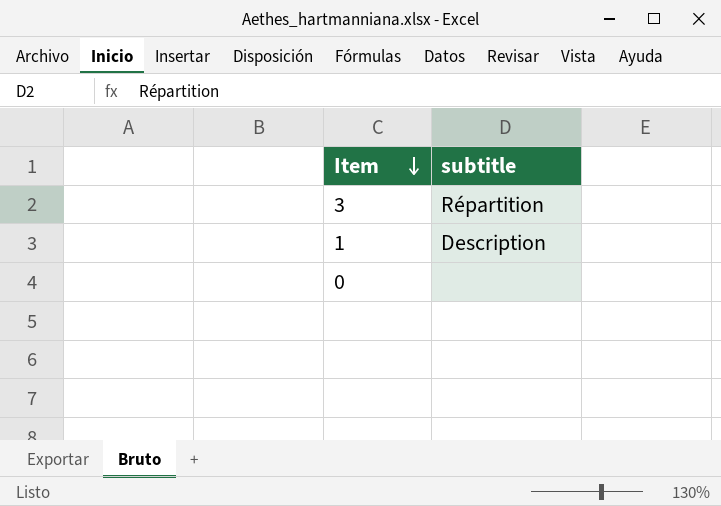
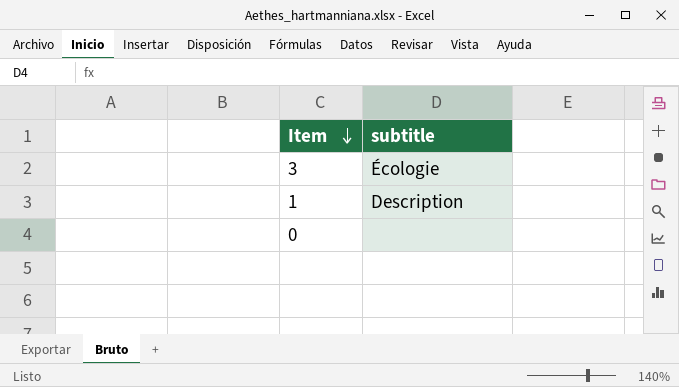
3 | subtitle: Répartition -> Écologie

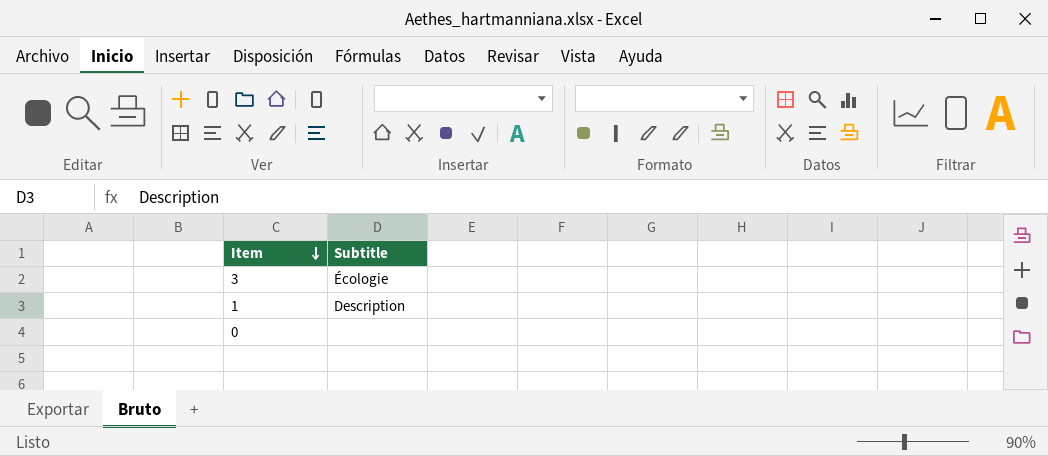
column name: subtitle -> Subtitle

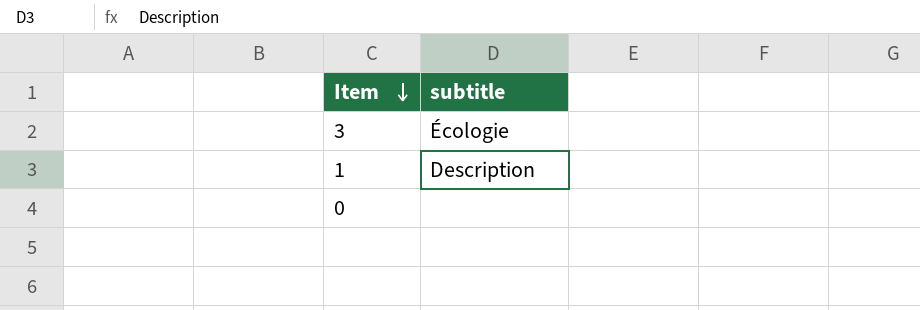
column name: Subtitle -> subtitle

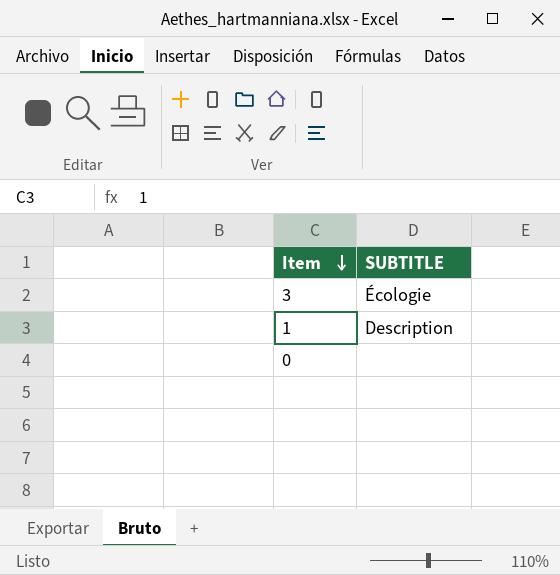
column name: subtitle -> SUBTITLE

